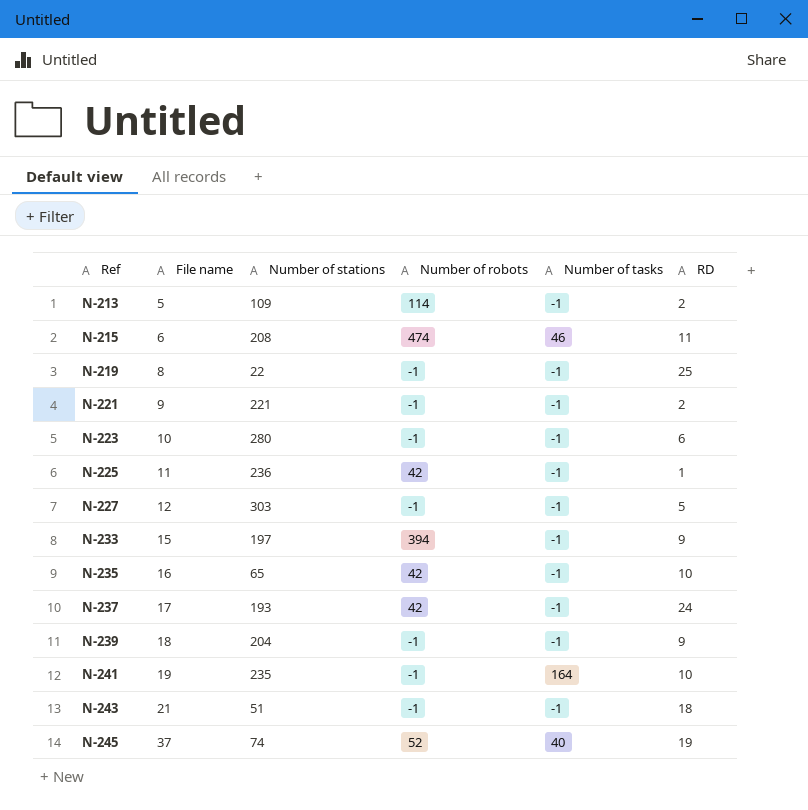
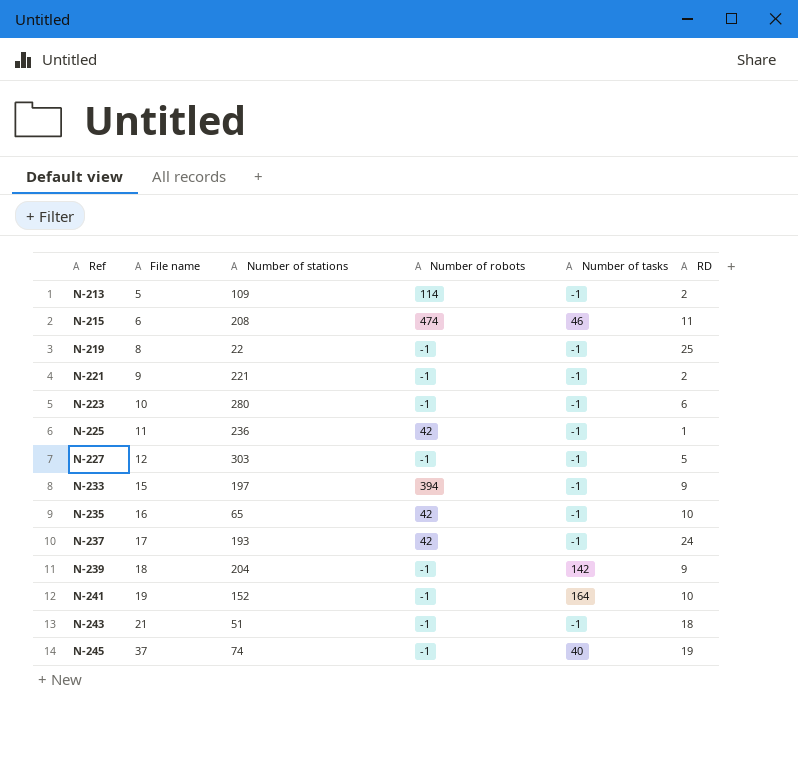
N-239 | Number of tasks: -1 -> 142
N-241 | Number of stations: 235 -> 152
N-245 | Number of robots: 52 -> -1

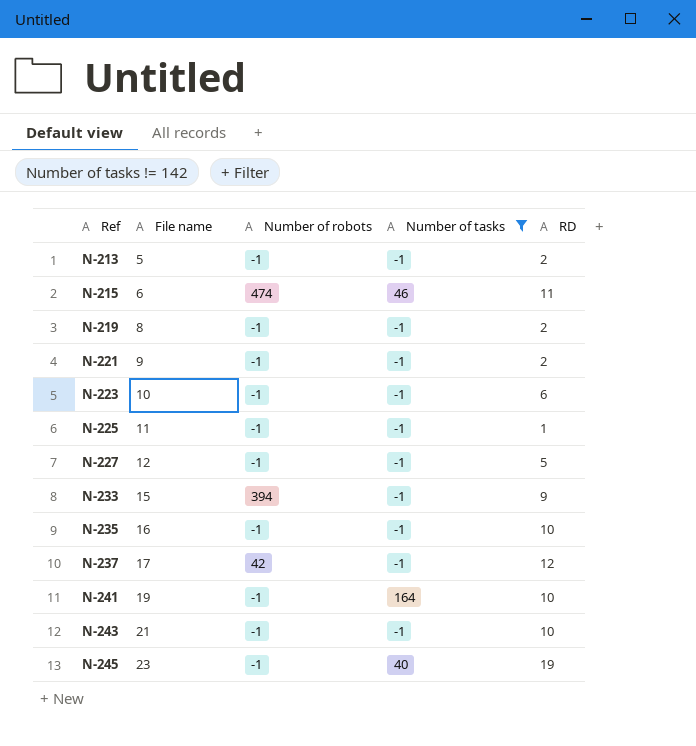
filter: none -> Number of tasks != 142
column Number of stations | position: 3 -> none
N-213 | Number of robots: 114 -> -1
N-219 | RD: 25 -> 2
N-225 | Number of robots: 42 -> -1
N-235 | Number of robots: 42 -> -1
N-237 | RD: 24 -> 12
N-243 | RD: 18 -> 10
N-245 | File name: 37 -> 23

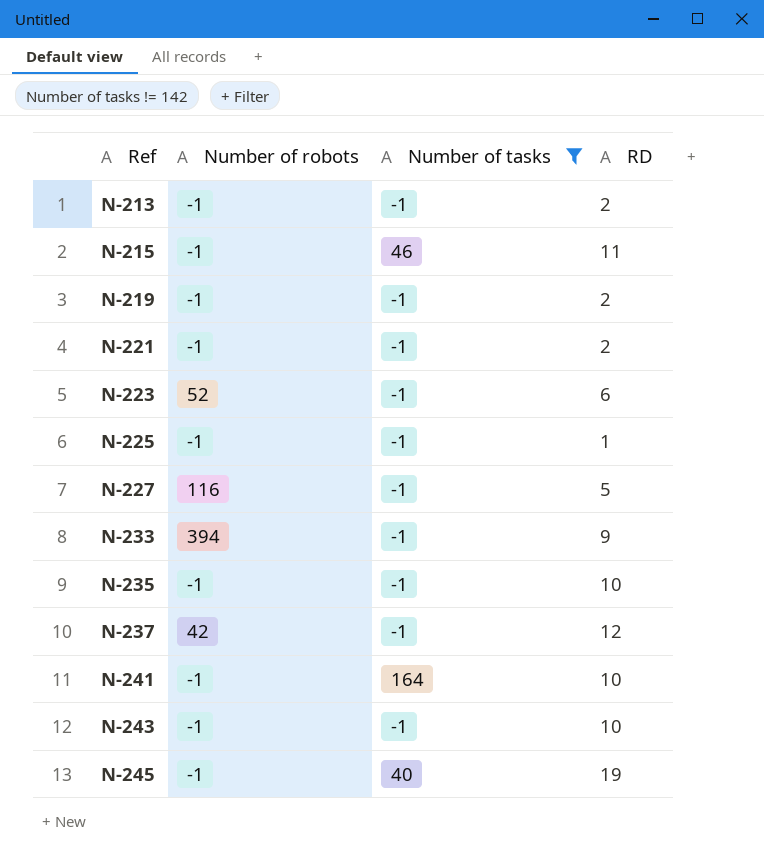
column File name | position: 2 -> none
N-215 | Number of robots: 474 -> -1
N-223 | Number of robots: -1 -> 52
N-227 | Number of robots: -1 -> 116

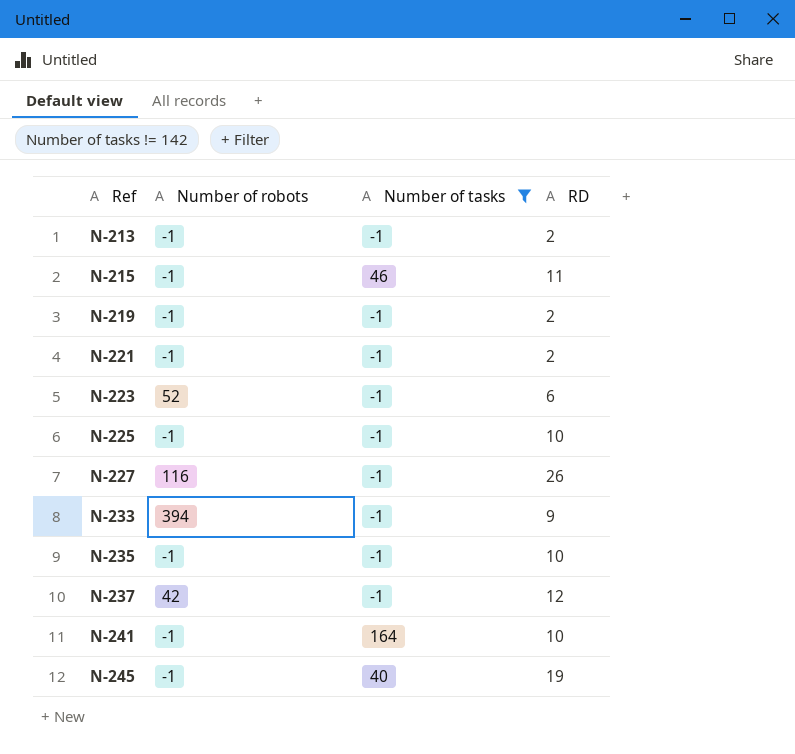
row N-243: -1 | -1 | 10 -> none
N-225 | RD: 1 -> 10
N-227 | RD: 5 -> 26

